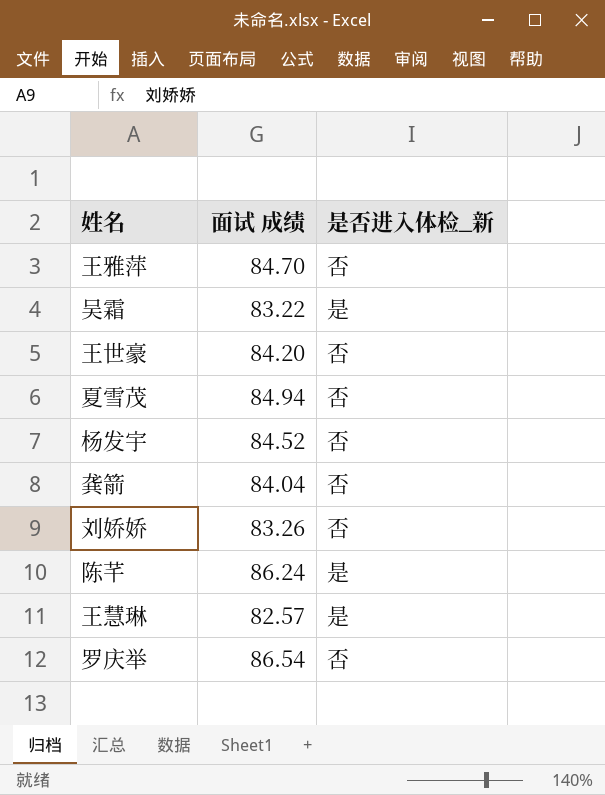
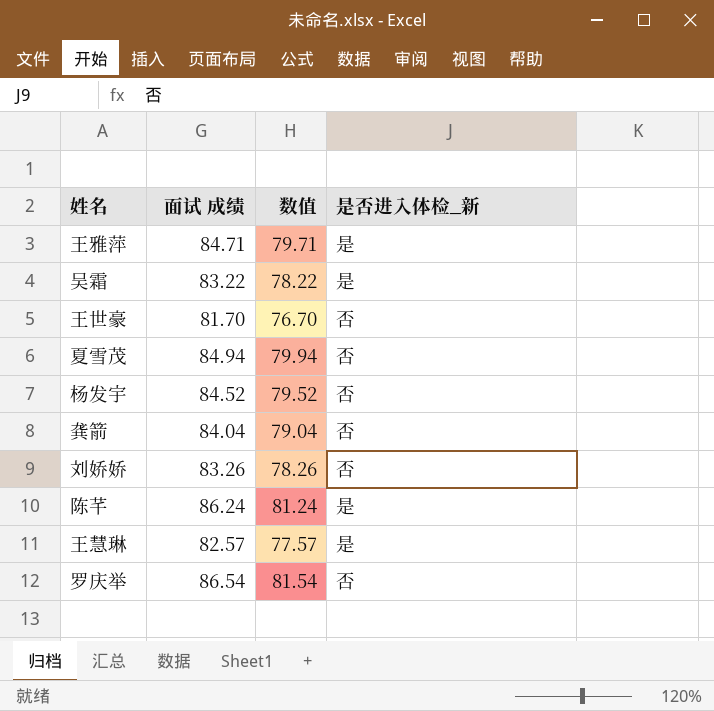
column 数值 | formula: none -> [面试 成绩] - 5
王雅萍 | 面试 成绩: 84.70 -> 84.71
王雅萍 | 是否进入体检_新: 否 -> 是
王世豪 | 面试 成绩: 84.20 -> 81.70

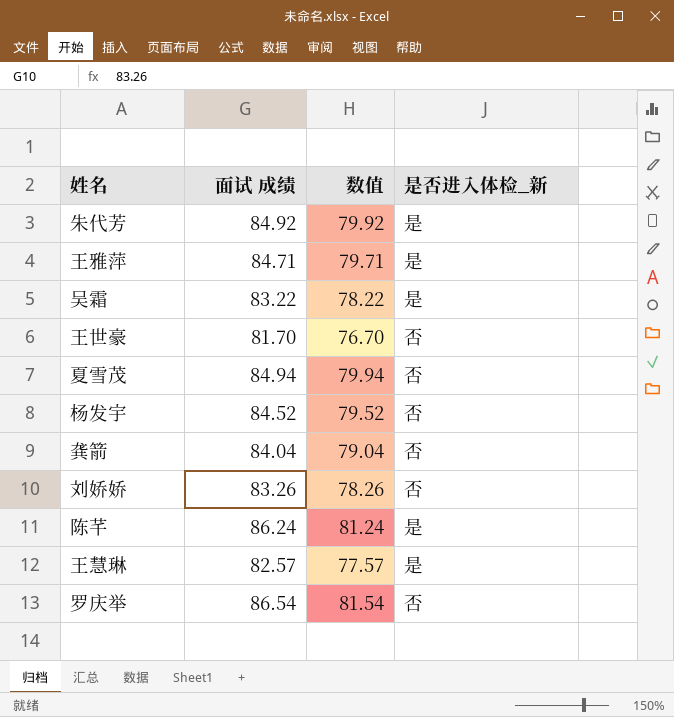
row 朱代芳: none -> 84.92 | 79.92 | 是

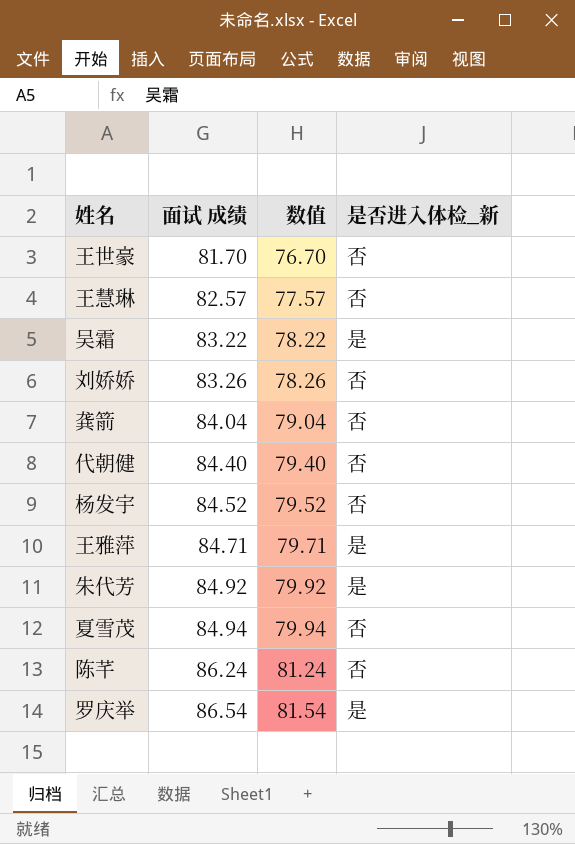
row order: none -> 面试 成绩 ascending
王慧琳 | 是否进入体检_新: 是 -> 否
row 代朝健: none -> 84.40 | 79.40 | 否
陈芊 | 是否进入体检_新: 是 -> 否
罗庆举 | 是否进入体检_新: 否 -> 是

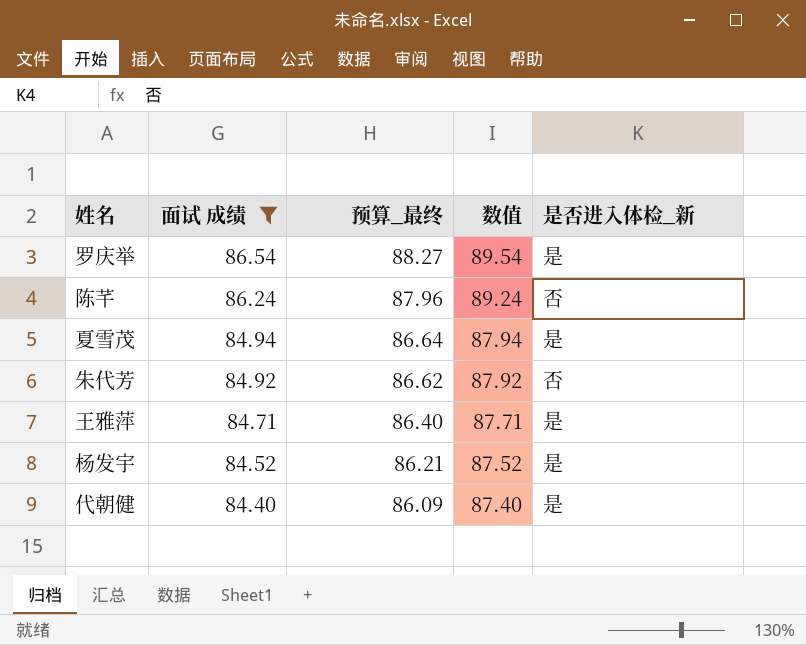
filter: none -> 面试 成绩 >= 84.40
row order: 面试 成绩 ascending -> 面试 成绩 descending
column 预算_最终 | formula: none -> [面试 成绩] * 1.02
column 数值 | formula: [面试 成绩] - 5 -> [面试 成绩] + 3
夏雪茂 | 是否进入体检_新: 否 -> 是
朱代芳 | 是否进入体检_新: 是 -> 否
杨发宇 | 是否进入体检_新: 否 -> 是
代朝健 | 是否进入体检_新: 否 -> 是

